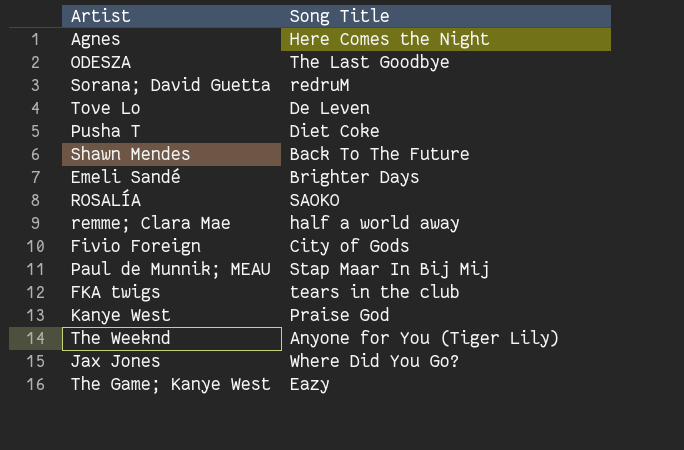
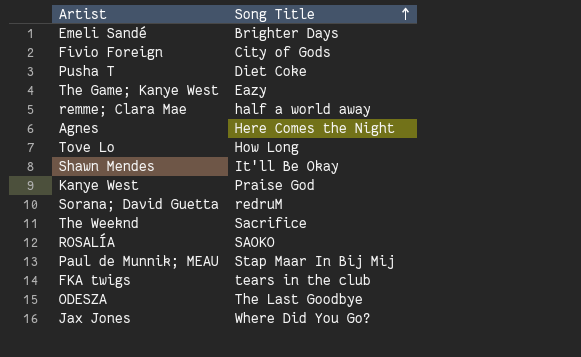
row order: none -> Song Title ascending
Tove Lo | Song Title: De Leven -> How Long
Shawn Mendes | Song Title: Back To The Future -> It'll Be Okay
The Weeknd | Song Title: Anyone for You (Tiger Lily) -> Sacrifice

